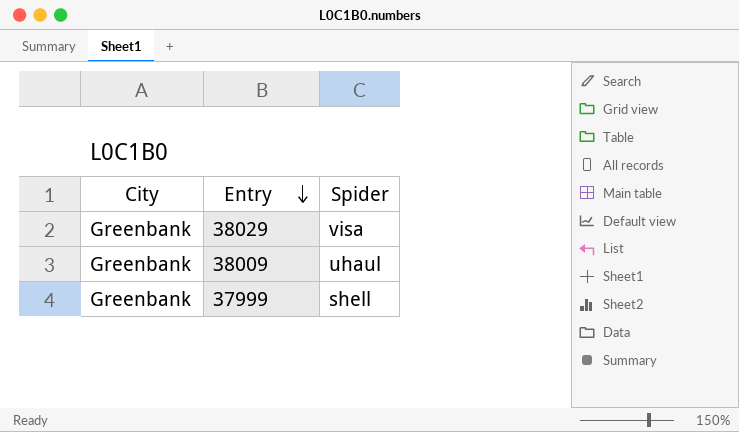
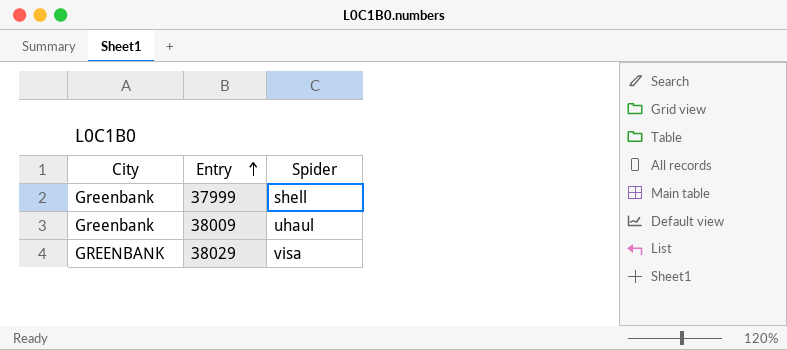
row order: Entry descending -> Entry ascending
38029 | City: Greenbank -> GREENBANK

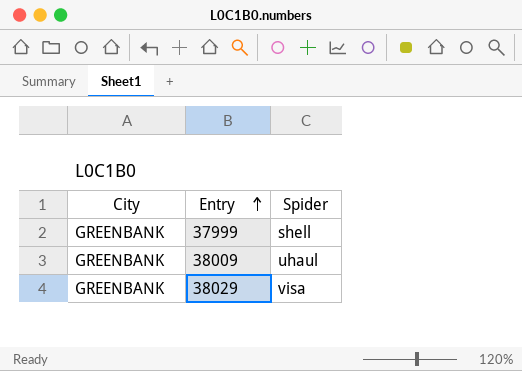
37999 | City: Greenbank -> GREENBANK
38009 | City: Greenbank -> GREENBANK

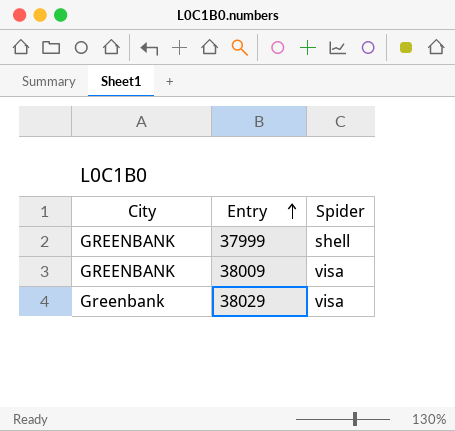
38009 | Spider: uhaul -> visa
38029 | City: GREENBANK -> Greenbank

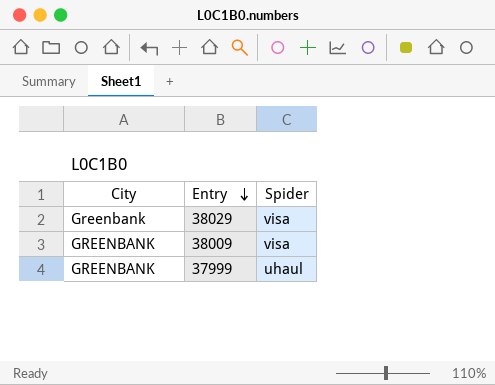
row order: Entry ascending -> Entry descending
37999 | Spider: shell -> uhaul

